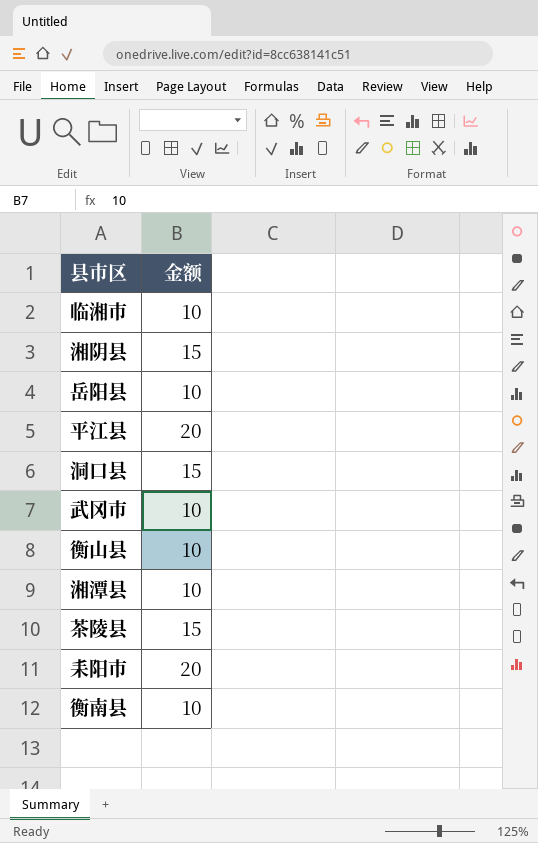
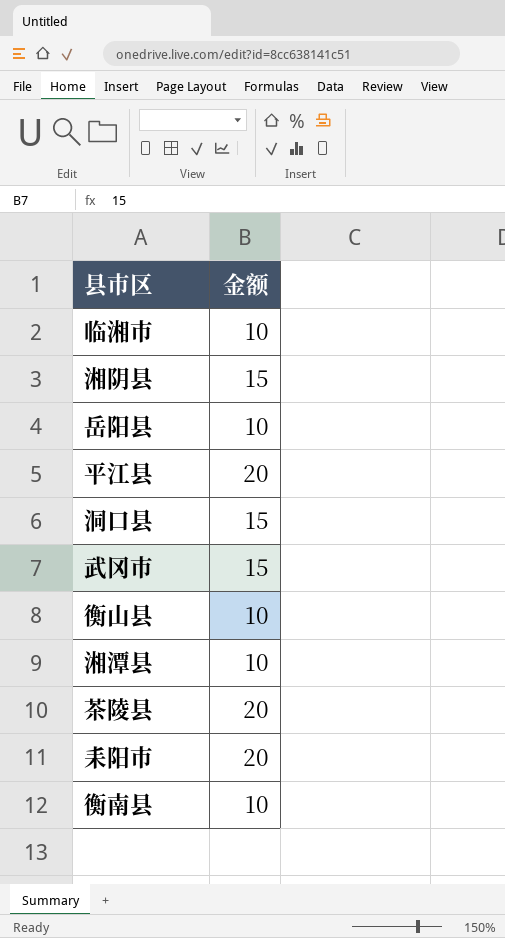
武冈市 | 金额: 10 -> 15
茶陵县 | 金额: 15 -> 20

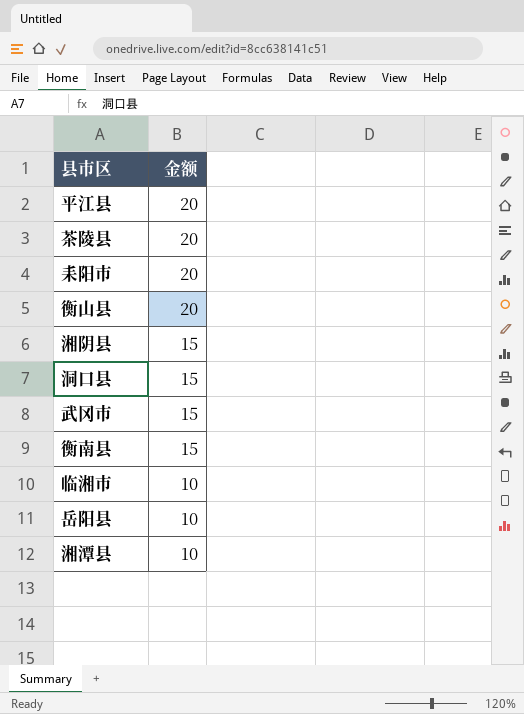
row order: none -> 金额 descending
衡山县 | 金额: 10 -> 20
衡南县 | 金额: 10 -> 15

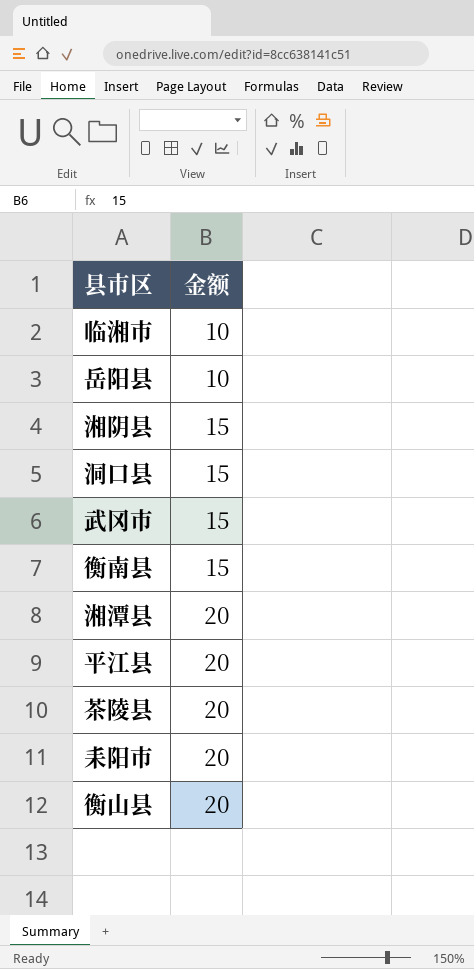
row order: 金额 descending -> 金额 ascending
湘潭县 | 金额: 10 -> 20

